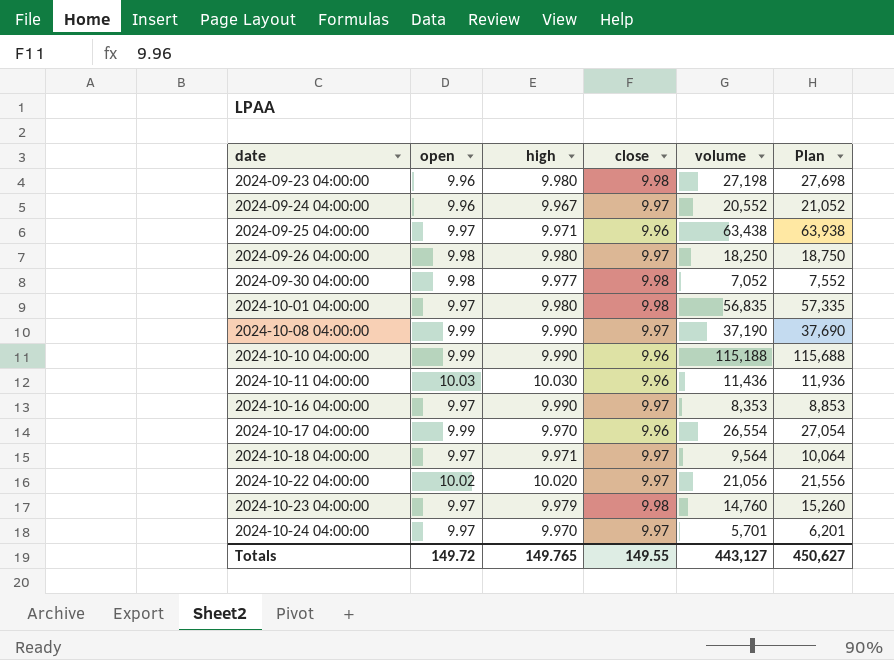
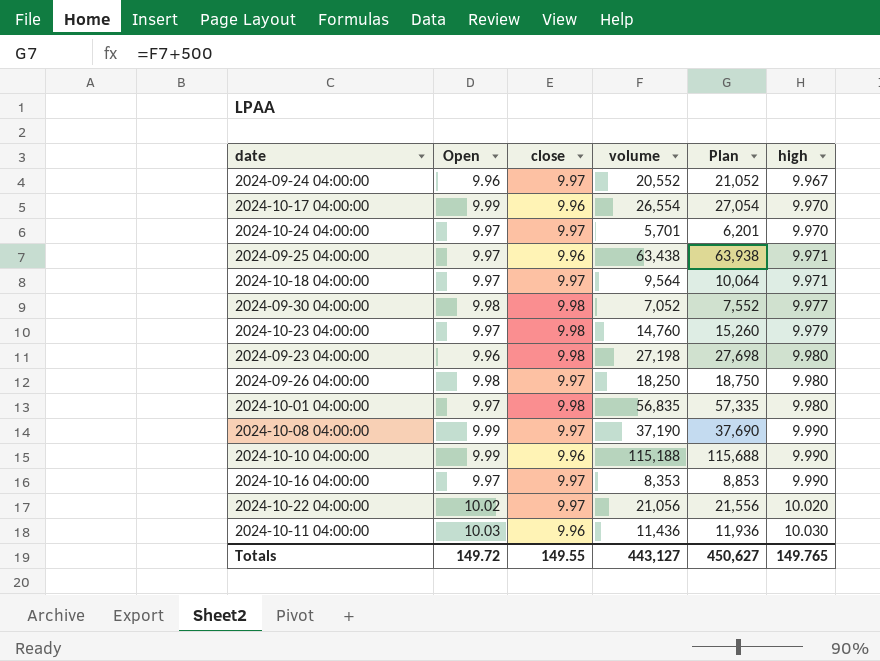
row order: date ascending -> high ascending
column name: open -> Open
column high | position: 3 -> 6

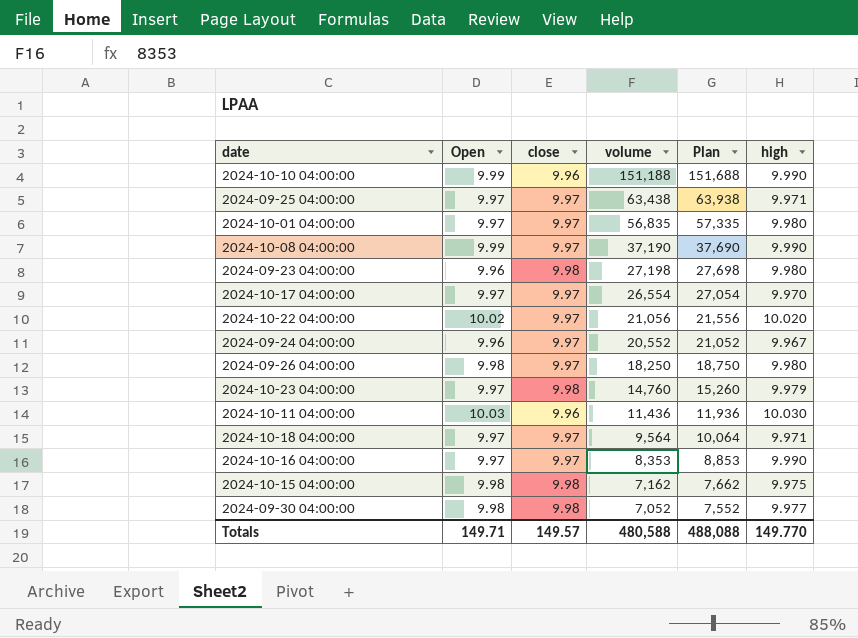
row order: high ascending -> volume descending
row 2024-10-24 04:00:00: 9.97 | 9.97 | 5,701 | 6,201 | 9.970 -> none
2024-10-10 04:00:00 | volume: 115,188 -> 151,188
2024-10-10 04:00:00 | Plan: 115,688 -> 151,688
2024-09-25 04:00:00 | close: 9.96 -> 9.97
2024-10-01 04:00:00 | close: 9.98 -> 9.97
2024-10-17 04:00:00 | Open: 9.99 -> 9.97
2024-10-17 04:00:00 | close: 9.96 -> 9.97
row 2024-10-15 04:00:00: none -> 9.98 | 9.98 | 7,162 | 7,662 | 9.975
Totals | Open: 149.72 -> 149.71
Totals | close: 149.55 -> 149.57
Totals | volume: 443,127 -> 480,588
Totals | Plan: 450,627 -> 488,088
Totals | high: 149.765 -> 149.770

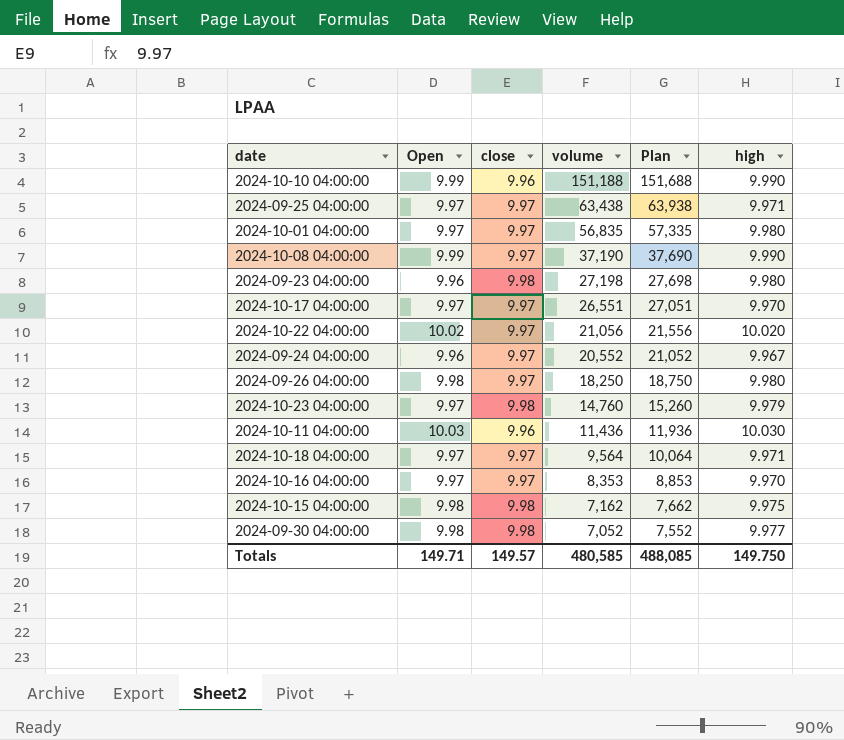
2024-10-17 04:00:00 | volume: 26,554 -> 26,551
2024-10-17 04:00:00 | Plan: 27,054 -> 27,051
2024-10-16 04:00:00 | high: 9.990 -> 9.970
Totals | volume: 480,588 -> 480,585
Totals | Plan: 488,088 -> 488,085
Totals | high: 149.770 -> 149.750

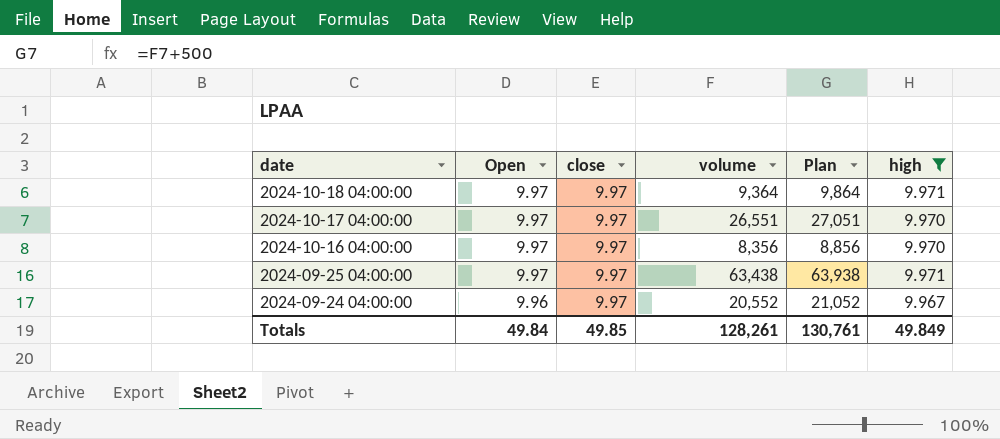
filter: none -> high <= 9.971
row order: volume descending -> date descending
2024-10-18 04:00:00 | volume: 9,564 -> 9,364
2024-10-18 04:00:00 | Plan: 10,064 -> 9,864
2024-10-16 04:00:00 | volume: 8,353 -> 8,356
2024-10-16 04:00:00 | Plan: 8,853 -> 8,856
Totals | Open: 149.71 -> 49.84
Totals | close: 149.57 -> 49.85
Totals | volume: 480,585 -> 128,261
Totals | Plan: 488,085 -> 130,761
Totals | high: 149.750 -> 49.849

